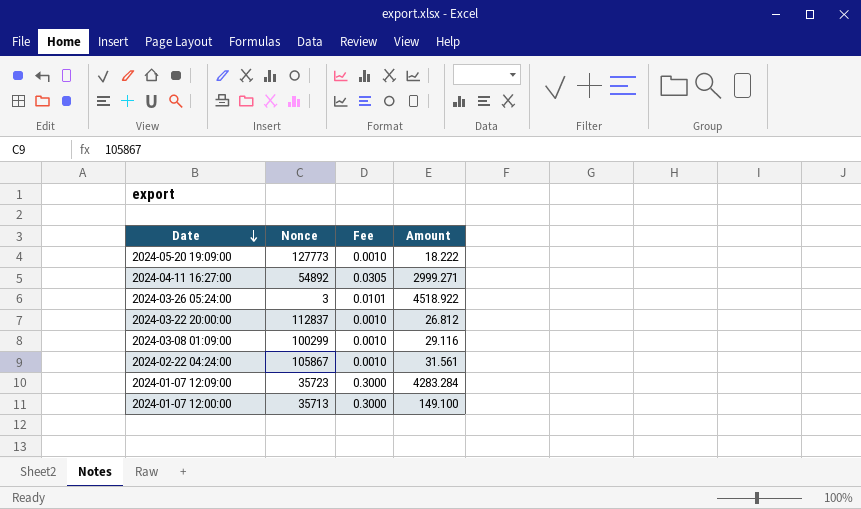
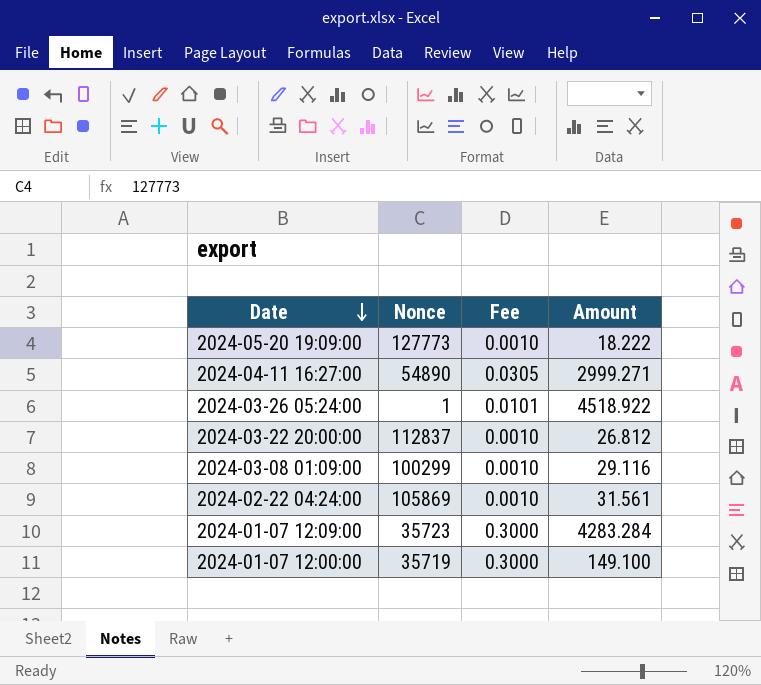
2024-04-11 16:27:00 | Nonce: 54892 -> 54890
2024-03-26 05:24:00 | Nonce: 3 -> 1
2024-02-22 04:24:00 | Nonce: 105867 -> 105869
2024-01-07 12:00:00 | Nonce: 35713 -> 35719

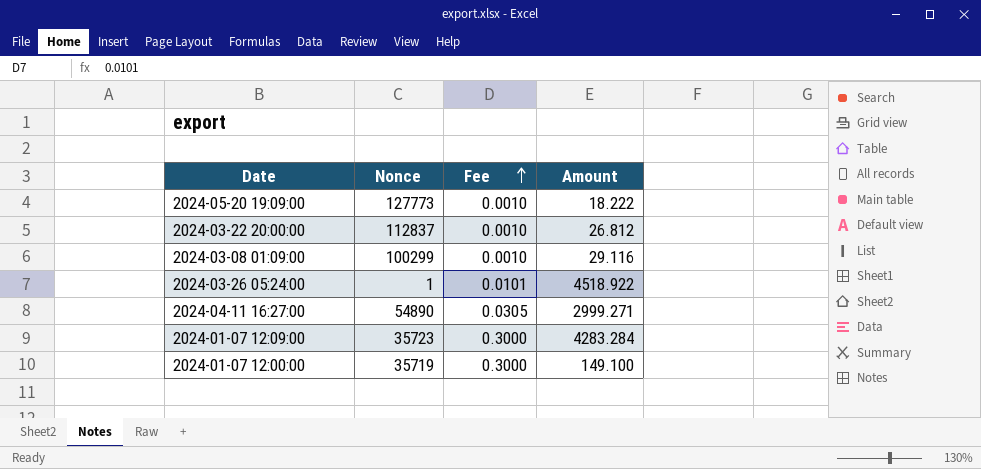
row order: Date descending -> Fee ascending
row 2024-02-22 04:24:00: 105869 | 0.0010 | 31.561 -> none

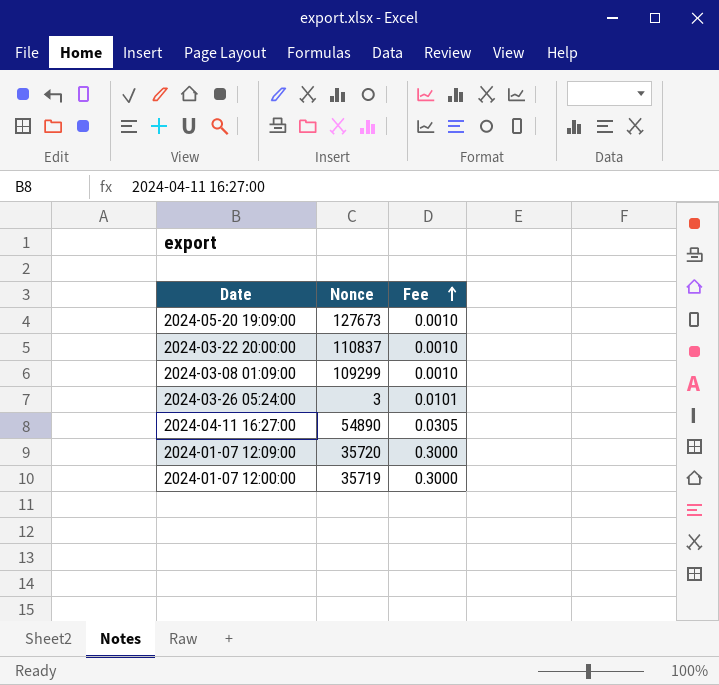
column Amount | position: 4 -> none
2024-05-20 19:09:00 | Nonce: 127773 -> 127673
2024-03-22 20:00:00 | Nonce: 112837 -> 110837
2024-03-08 01:09:00 | Nonce: 100299 -> 109299
2024-03-26 05:24:00 | Nonce: 1 -> 3
2024-01-07 12:09:00 | Nonce: 35723 -> 35720

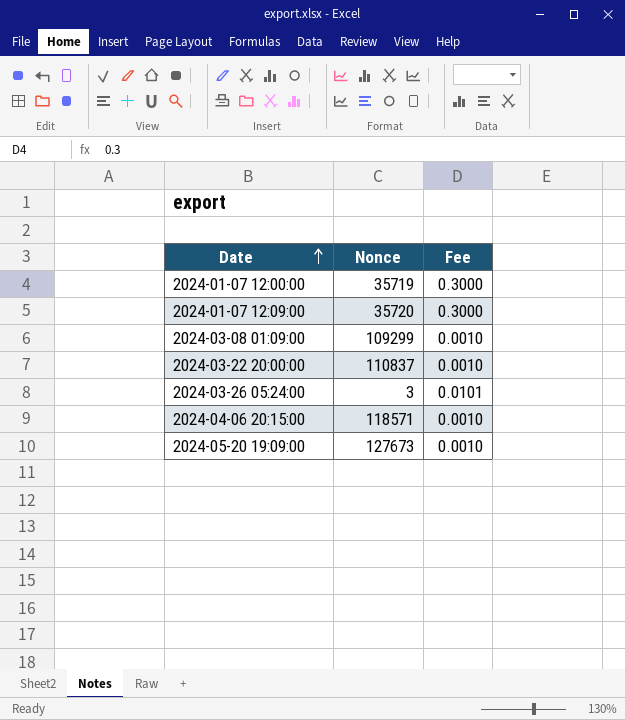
row order: Fee ascending -> Date ascending
row 2024-04-11 16:27:00: 54890 | 0.0305 -> none
row 2024-04-06 20:15:00: none -> 118571 | 0.0010

